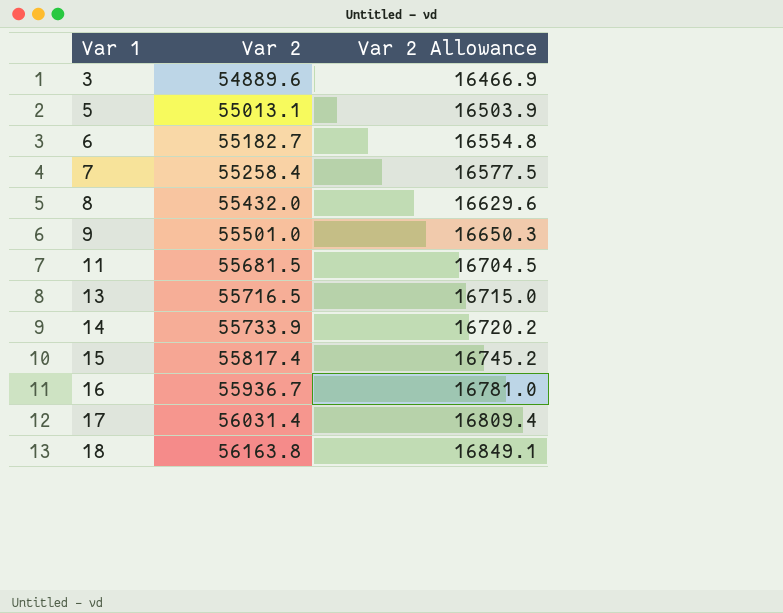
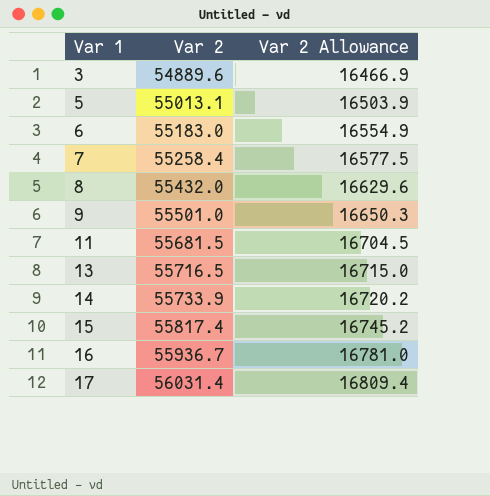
row 18: 56163.8 | 16849.1 -> none
6 | Var 2: 55182.7 -> 55183.0
6 | Var 2 Allowance: 16554.8 -> 16554.9

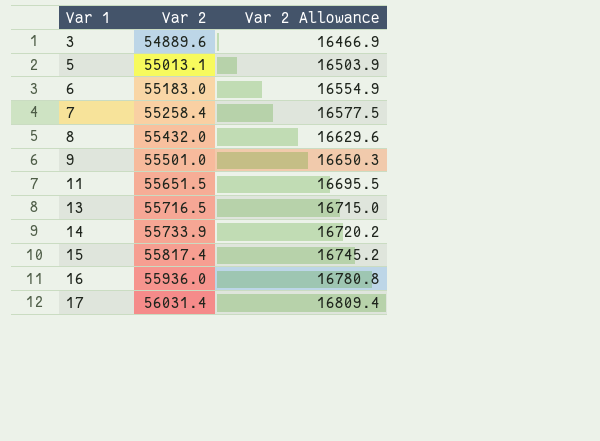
11 | Var 2: 55681.5 -> 55651.5
11 | Var 2 Allowance: 16704.5 -> 16695.5
16 | Var 2: 55936.7 -> 55936.0
16 | Var 2 Allowance: 16781.0 -> 16780.8

